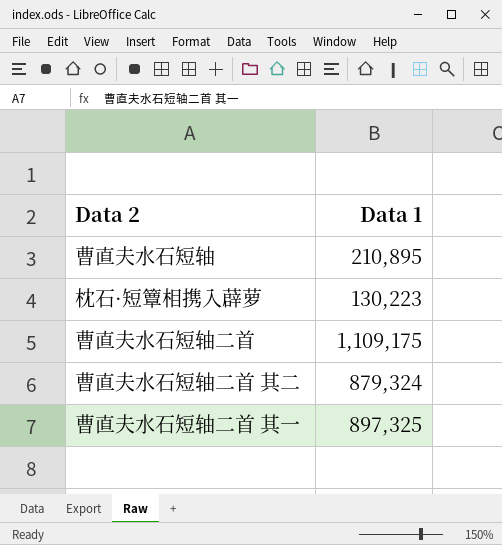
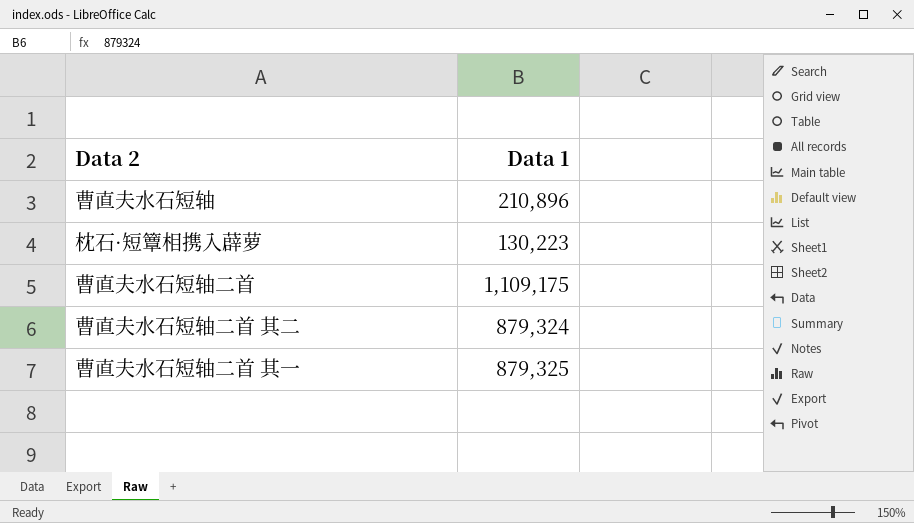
曹直夫水石短轴 | Data 1: 210,895 -> 210,896
曹直夫水石短轴二首 其一 | Data 1: 897,325 -> 879,325

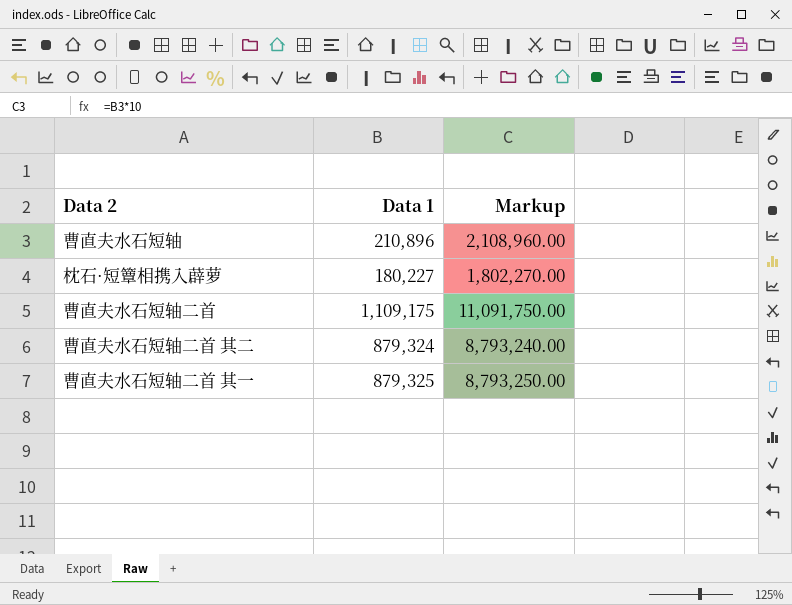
column Markup | formula: none -> [Data 1] * 10
枕石·短簟相携入薜萝 | Data 1: 130,223 -> 180,227

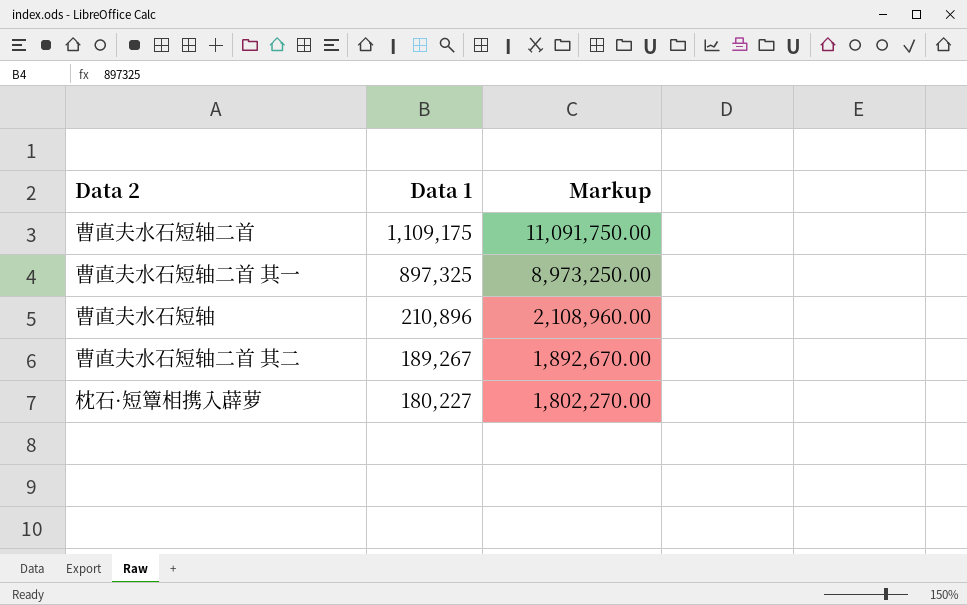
row order: none -> Data 1 descending
曹直夫水石短轴二首 其一 | Data 1: 879,325 -> 897,325
曹直夫水石短轴二首 其一 | Markup: 8,793,250.00 -> 8,973,250.00
曹直夫水石短轴二首 其二 | Data 1: 879,324 -> 189,267
曹直夫水石短轴二首 其二 | Markup: 8,793,240.00 -> 1,892,670.00

